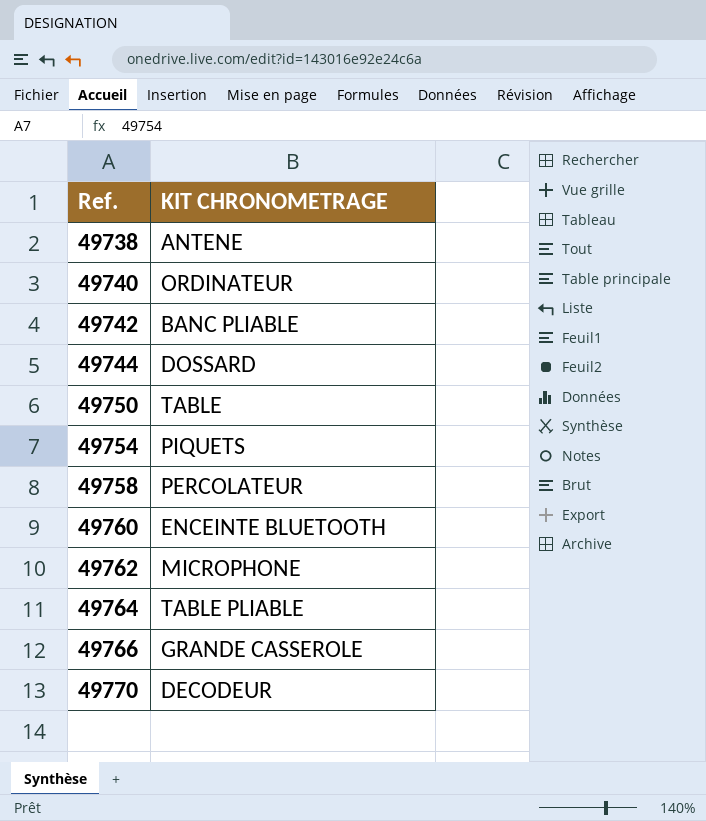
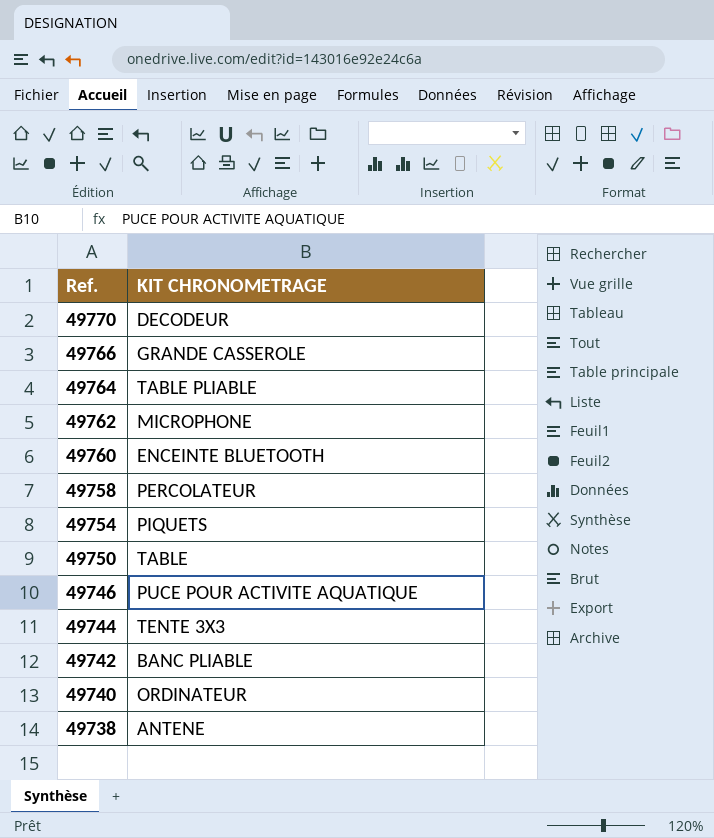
row order: Ref. ascending -> Ref. descending
row 49746: none -> PUCE POUR ACTIVITE AQUATIQUE
49744 | KIT CHRONOMETRAGE: DOSSARD -> TENTE 3X3

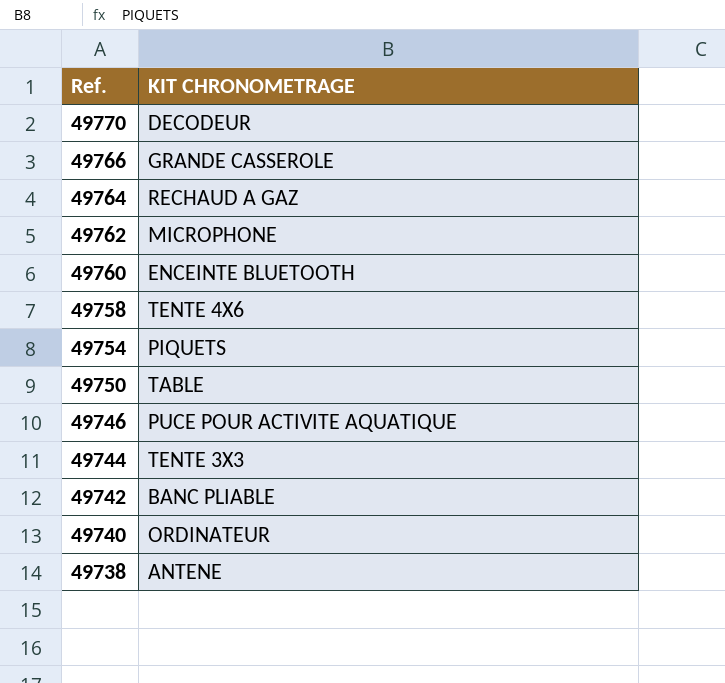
49764 | KIT CHRONOMETRAGE: TABLE PLIABLE -> RECHAUD A GAZ
49758 | KIT CHRONOMETRAGE: PERCOLATEUR -> TENTE 4X6

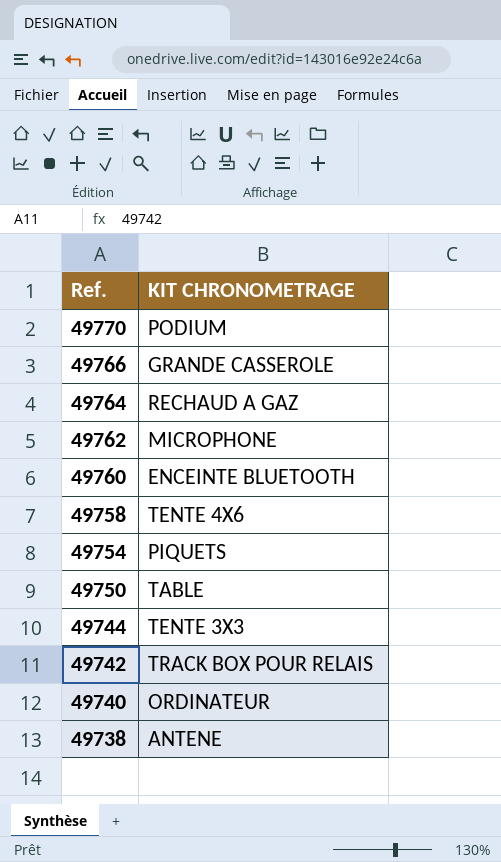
row 49746: PUCE POUR ACTIVITE AQUATIQUE -> none
49770 | KIT CHRONOMETRAGE: DECODEUR -> PODIUM
49742 | KIT CHRONOMETRAGE: BANC PLIABLE -> TRACK BOX POUR RELAIS

